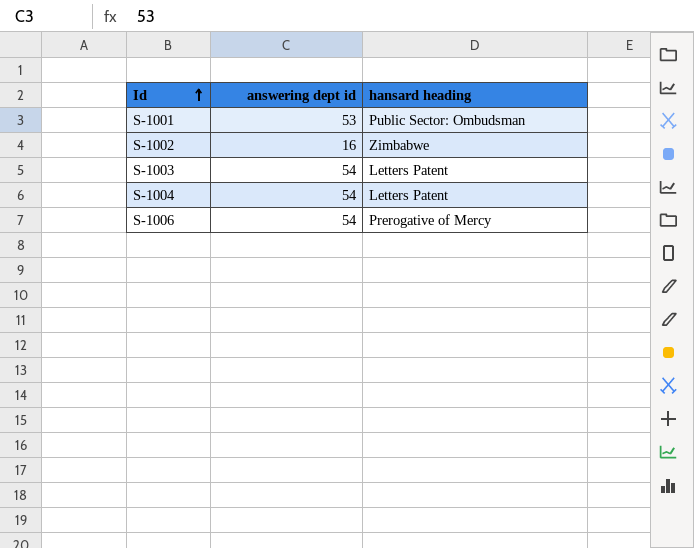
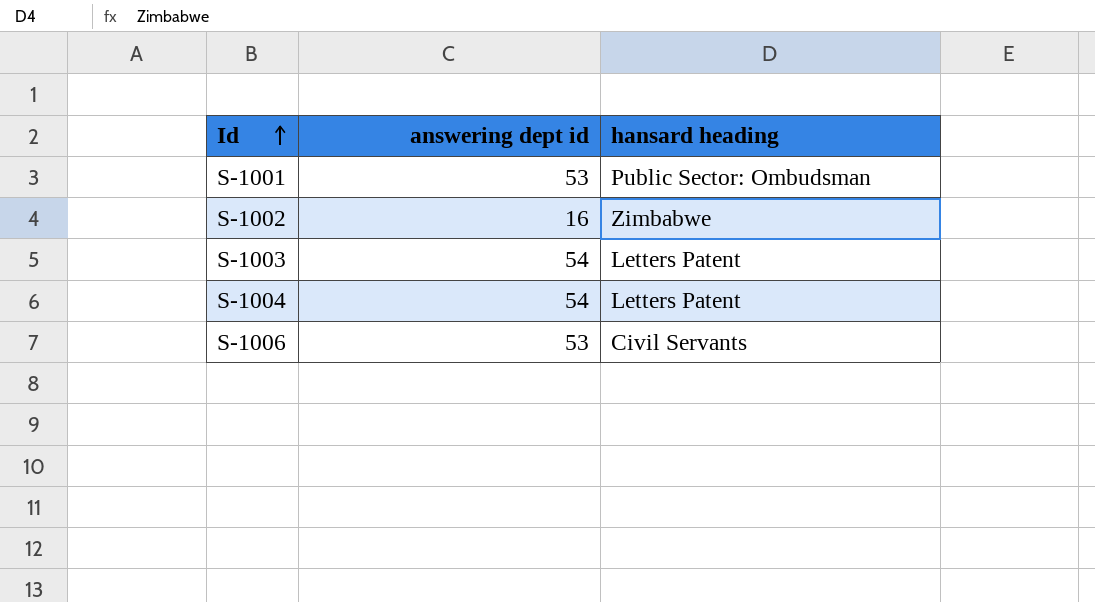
S-1006 | answering dept id: 54 -> 53
S-1006 | hansard heading: Prerogative of Mercy -> Civil Servants

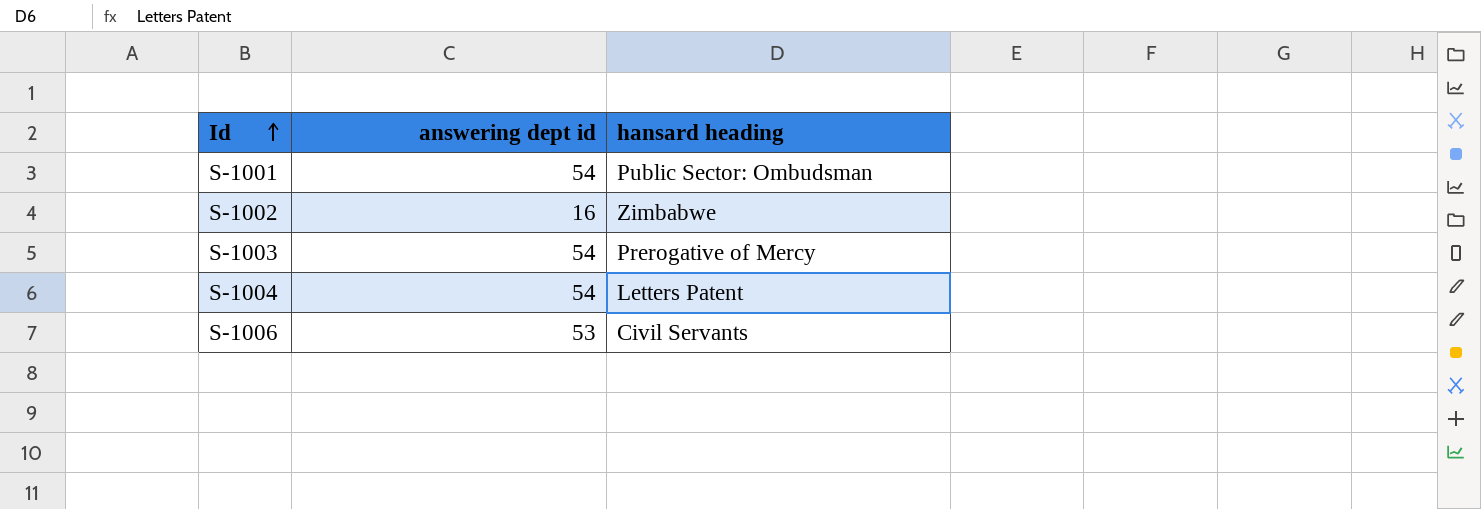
S-1001 | answering dept id: 53 -> 54
S-1003 | hansard heading: Letters Patent -> Prerogative of Mercy

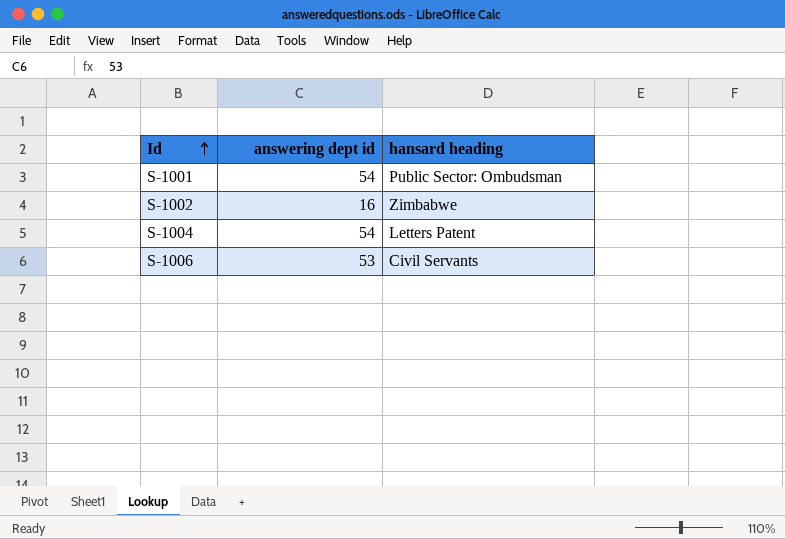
row S-1003: 54 | Prerogative of Mercy -> none

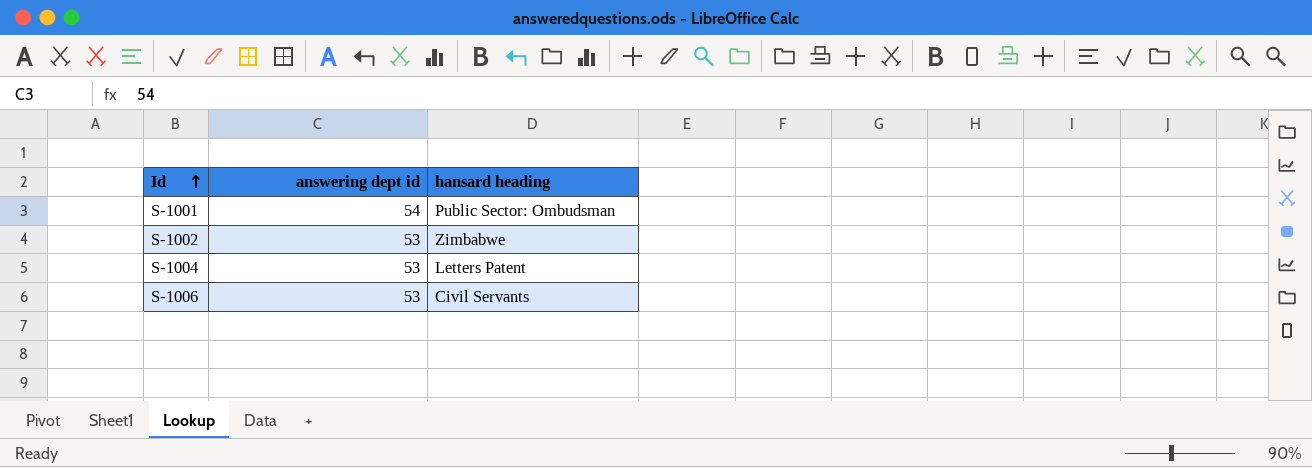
S-1002 | answering dept id: 16 -> 53
S-1004 | answering dept id: 54 -> 53

